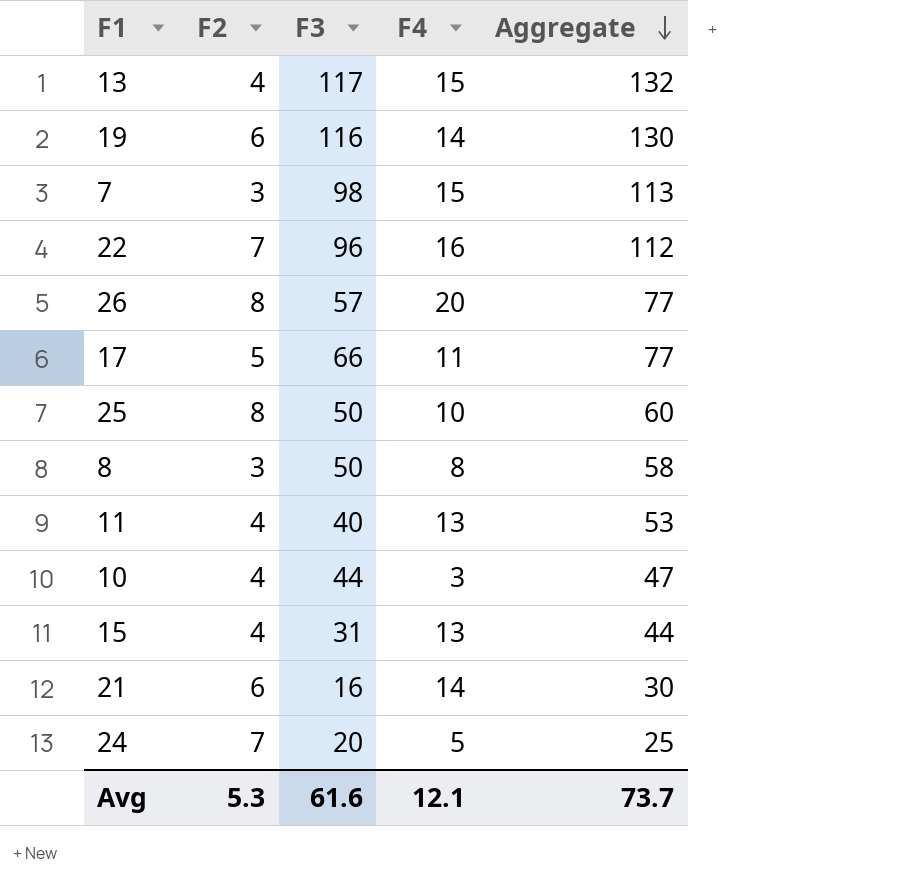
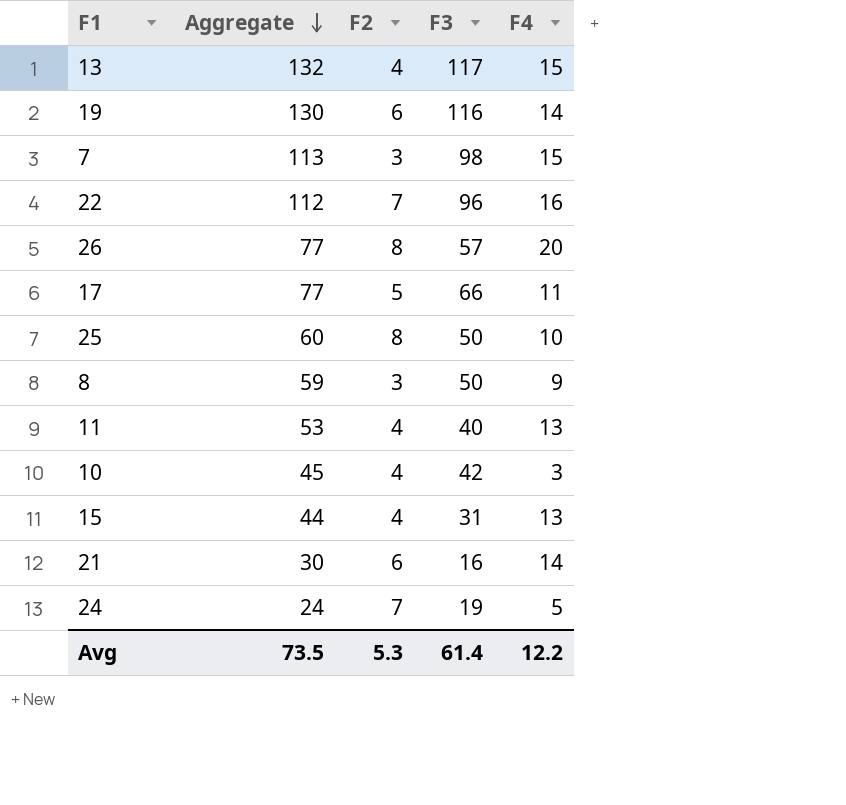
column Aggregate | position: 5 -> 2
8 | Aggregate: 58 -> 59
8 | F4: 8 -> 9
10 | Aggregate: 47 -> 45
10 | F3: 44 -> 42
24 | Aggregate: 25 -> 24
24 | F3: 20 -> 19
Avg | Aggregate: 73.7 -> 73.5
Avg | F3: 61.6 -> 61.4
Avg | F4: 12.1 -> 12.2

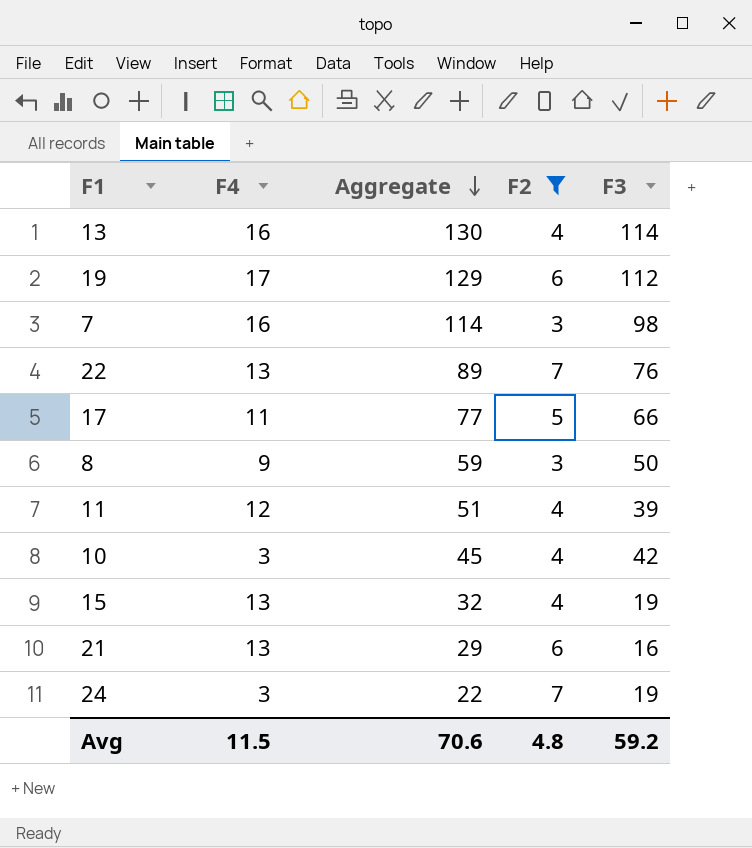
filter: none -> F2 != 8
column F4 | position: 5 -> 2
13 | F4: 15 -> 16
13 | Aggregate: 132 -> 130
13 | F3: 117 -> 114
19 | F4: 14 -> 17
19 | Aggregate: 130 -> 129
19 | F3: 116 -> 112
7 | F4: 15 -> 16
7 | Aggregate: 113 -> 114
22 | F4: 16 -> 13
22 | Aggregate: 112 -> 89
22 | F3: 96 -> 76
11 | F4: 13 -> 12
11 | Aggregate: 53 -> 51
11 | F3: 40 -> 39
15 | Aggregate: 44 -> 32
15 | F3: 31 -> 19
21 | F4: 14 -> 13
21 | Aggregate: 30 -> 29
24 | F4: 5 -> 3
24 | Aggregate: 24 -> 22
Avg | F4: 12.2 -> 11.5
Avg | Aggregate: 73.5 -> 70.6
Avg | F2: 5.3 -> 4.8
Avg | F3: 61.4 -> 59.2

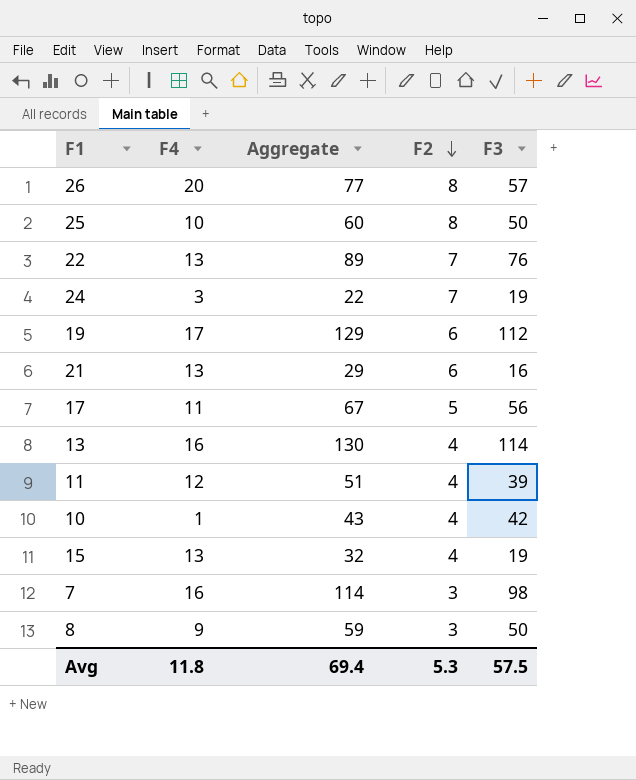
filter: F2 != 8 -> none
row order: Aggregate descending -> F2 descending
17 | Aggregate: 77 -> 67
17 | F3: 66 -> 56
10 | F4: 3 -> 1
10 | Aggregate: 45 -> 43
Avg | F4: 11.5 -> 11.8
Avg | Aggregate: 70.6 -> 69.4
Avg | F2: 4.8 -> 5.3
Avg | F3: 59.2 -> 57.5

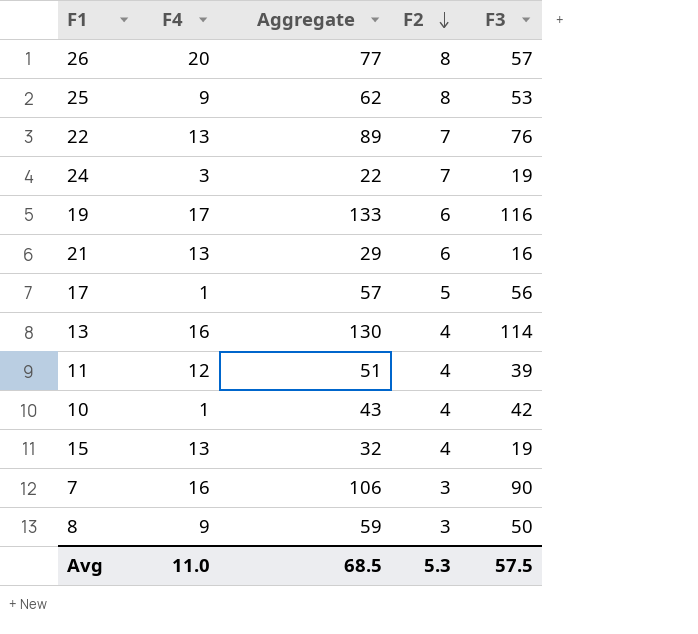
25 | F4: 10 -> 9
25 | Aggregate: 60 -> 62
25 | F3: 50 -> 53
19 | Aggregate: 129 -> 133
19 | F3: 112 -> 116
17 | F4: 11 -> 1
17 | Aggregate: 67 -> 57
7 | Aggregate: 114 -> 106
7 | F3: 98 -> 90
Avg | F4: 11.8 -> 11.0
Avg | Aggregate: 69.4 -> 68.5

